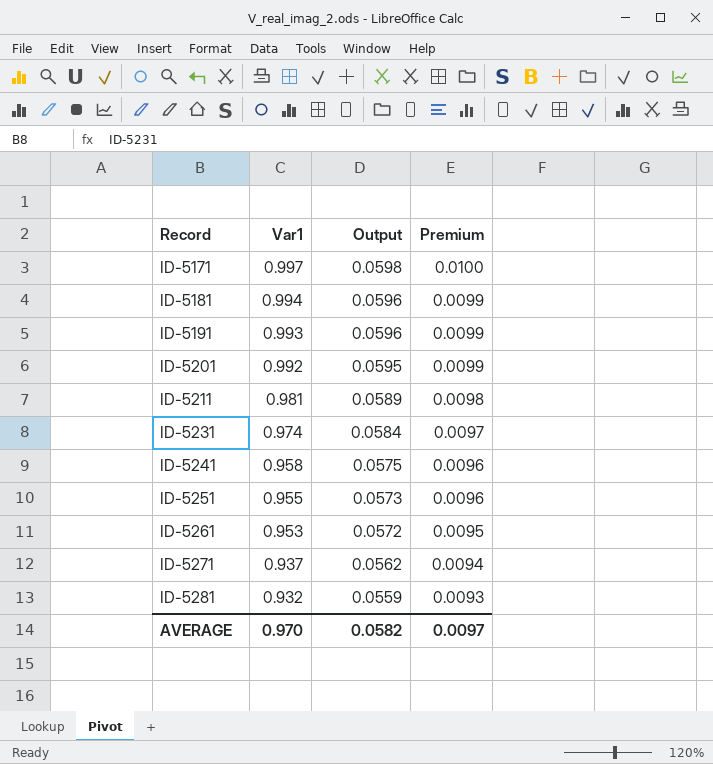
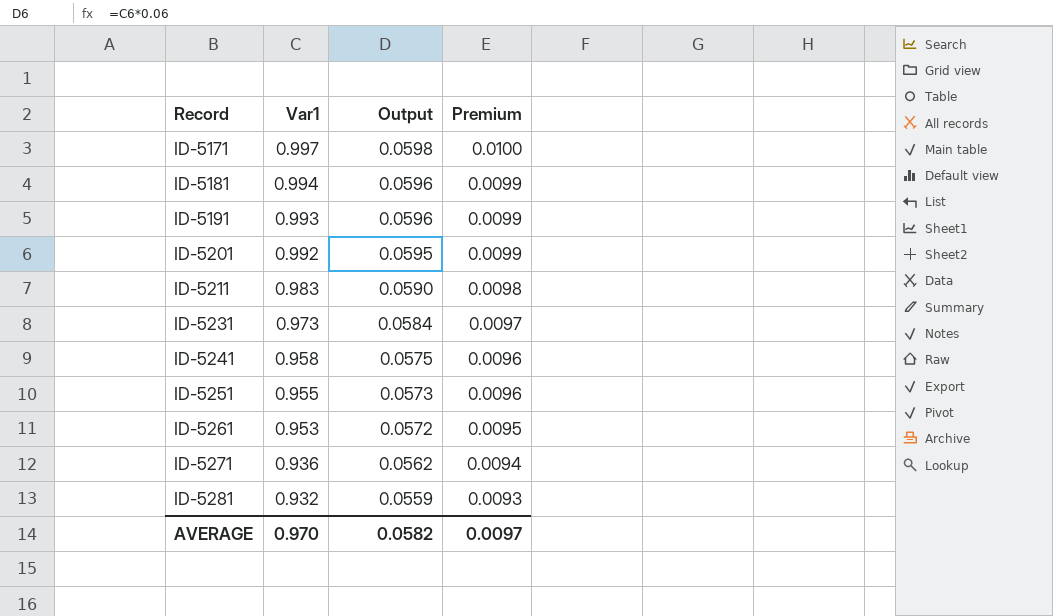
ID-5211 | Var1: 0.981 -> 0.983
ID-5211 | Output: 0.0589 -> 0.0590
ID-5231 | Var1: 0.974 -> 0.973
ID-5271 | Var1: 0.937 -> 0.936

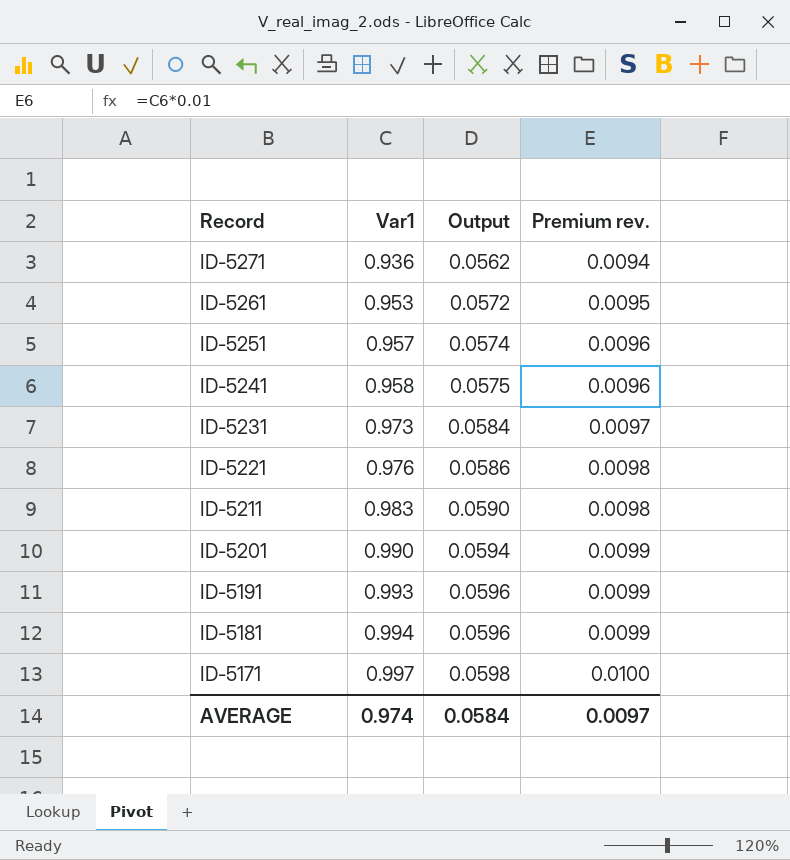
row order: Record ascending -> Record descending
column name: Premium -> Premium rev.
row ID-5281: 0.932 | 0.0559 | 0.0093 -> none
ID-5251 | Var1: 0.955 -> 0.957
ID-5251 | Output: 0.0573 -> 0.0574
row ID-5221: none -> 0.976 | 0.0586 | 0.0098
ID-5201 | Var1: 0.992 -> 0.990
ID-5201 | Output: 0.0595 -> 0.0594
AVERAGE | Var1: 0.970 -> 0.974
AVERAGE | Output: 0.0582 -> 0.0584

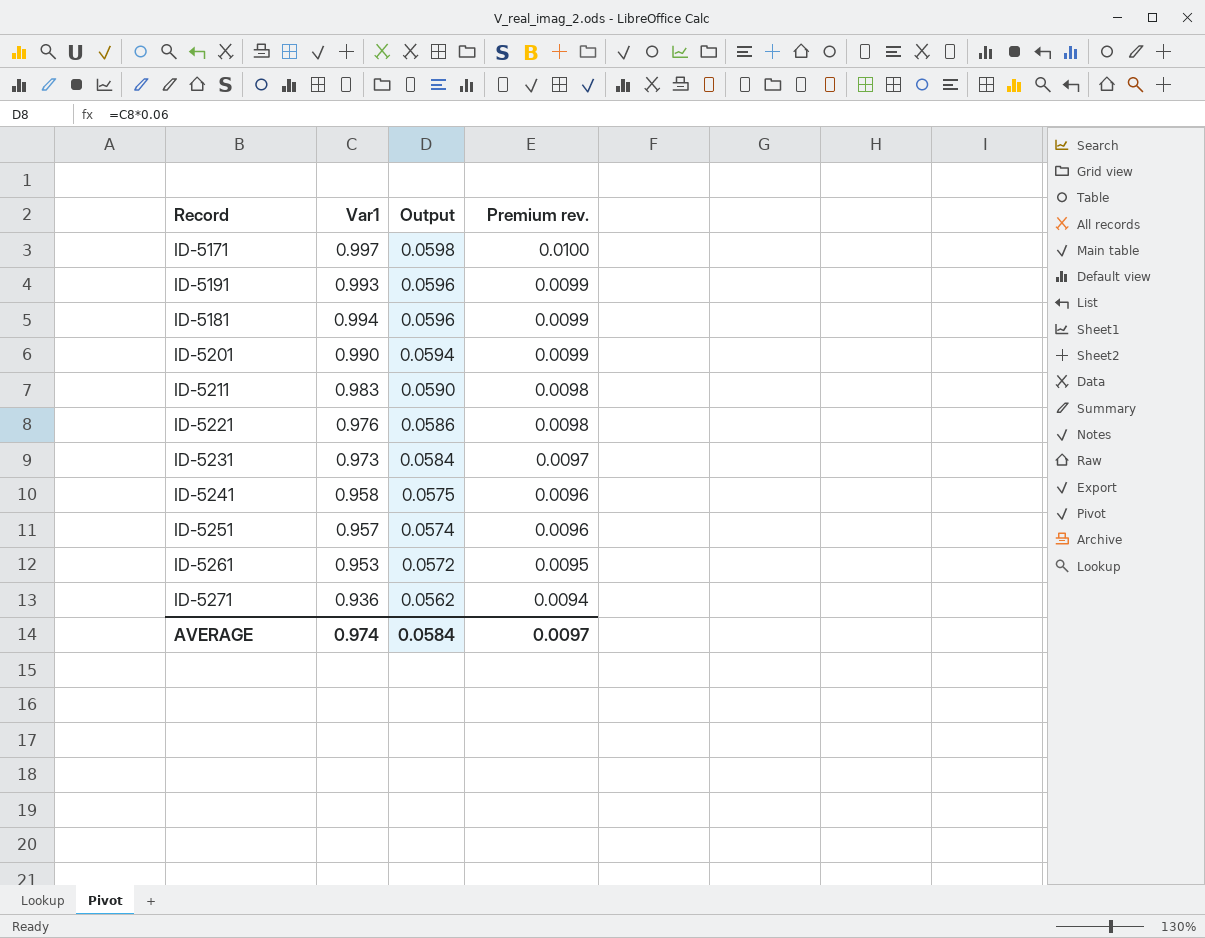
row order: Record descending -> Output descending

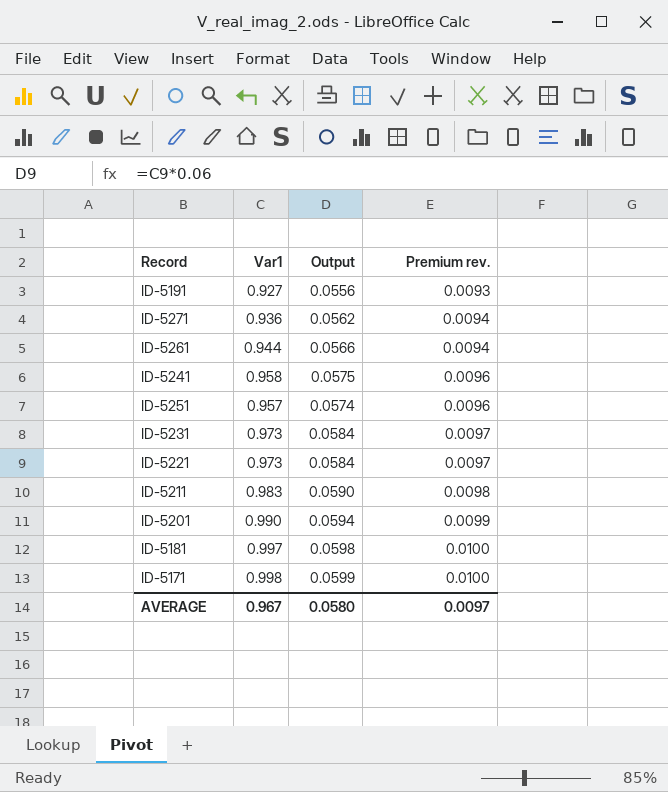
row order: Output descending -> Premium rev. ascending
ID-5191 | Var1: 0.993 -> 0.927
ID-5191 | Output: 0.0596 -> 0.0556
ID-5191 | Premium rev.: 0.0099 -> 0.0093
ID-5261 | Var1: 0.953 -> 0.944
ID-5261 | Output: 0.0572 -> 0.0566
ID-5261 | Premium rev.: 0.0095 -> 0.0094
ID-5221 | Var1: 0.976 -> 0.973
ID-5221 | Output: 0.0586 -> 0.0584
ID-5221 | Premium rev.: 0.0098 -> 0.0097
ID-5181 | Var1: 0.994 -> 0.997
ID-5181 | Output: 0.0596 -> 0.0598
ID-5181 | Premium rev.: 0.0099 -> 0.0100
ID-5171 | Var1: 0.997 -> 0.998
ID-5171 | Output: 0.0598 -> 0.0599
AVERAGE | Var1: 0.974 -> 0.967
AVERAGE | Output: 0.0584 -> 0.0580

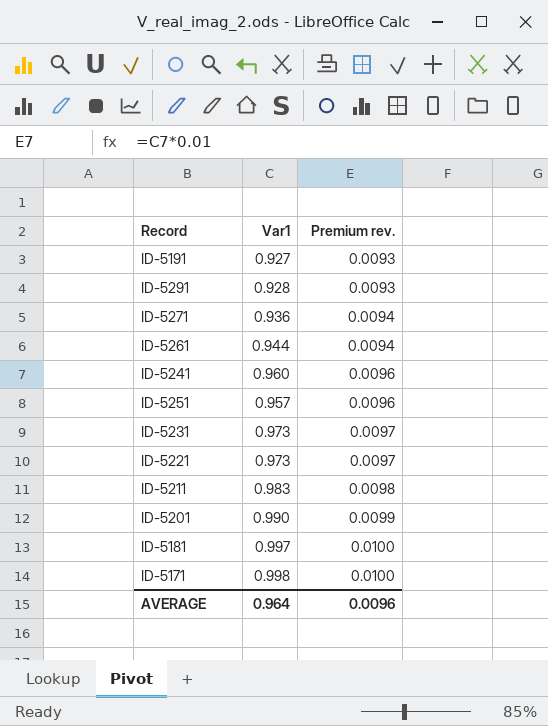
column Output | formula: [Var1] * 0.06 -> none
row ID-5291: none -> 0.928 | 0.0093
ID-5241 | Var1: 0.958 -> 0.960
AVERAGE | Var1: 0.967 -> 0.964
AVERAGE | Premium rev.: 0.0097 -> 0.0096

